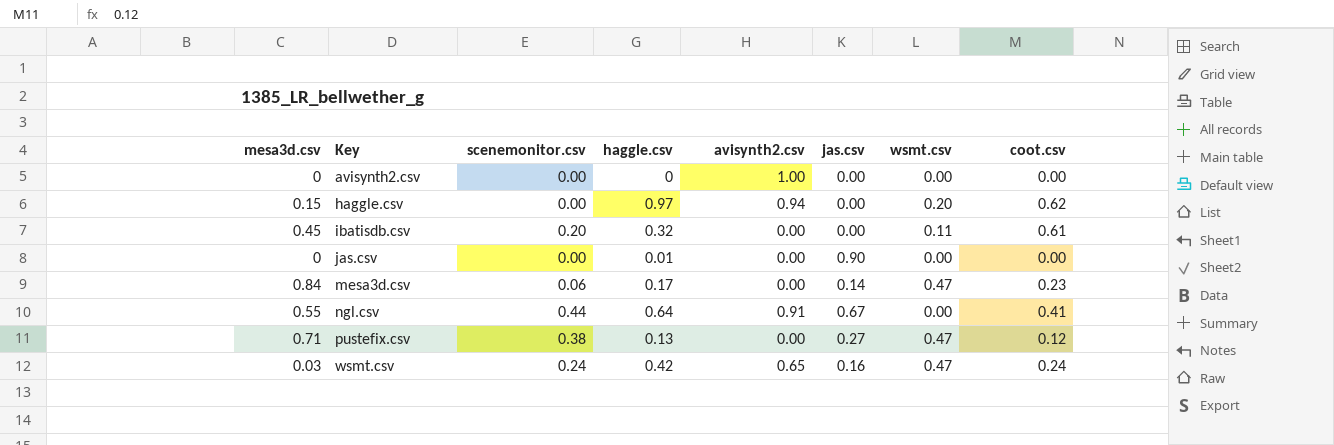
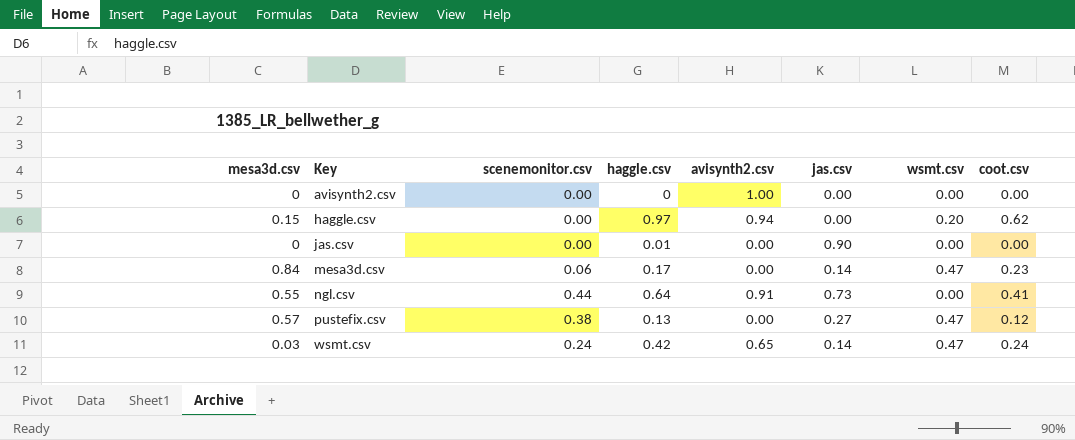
row ibatisdb.csv: 0.45 | 0.20 | 0.32 | 0.00 | 0.00 | 0.11 | 0.61 -> none
ngl.csv | jas.csv: 0.67 -> 0.73
pustefix.csv | mesa3d.csv: 0.71 -> 0.57
wsmt.csv | jas.csv: 0.16 -> 0.14

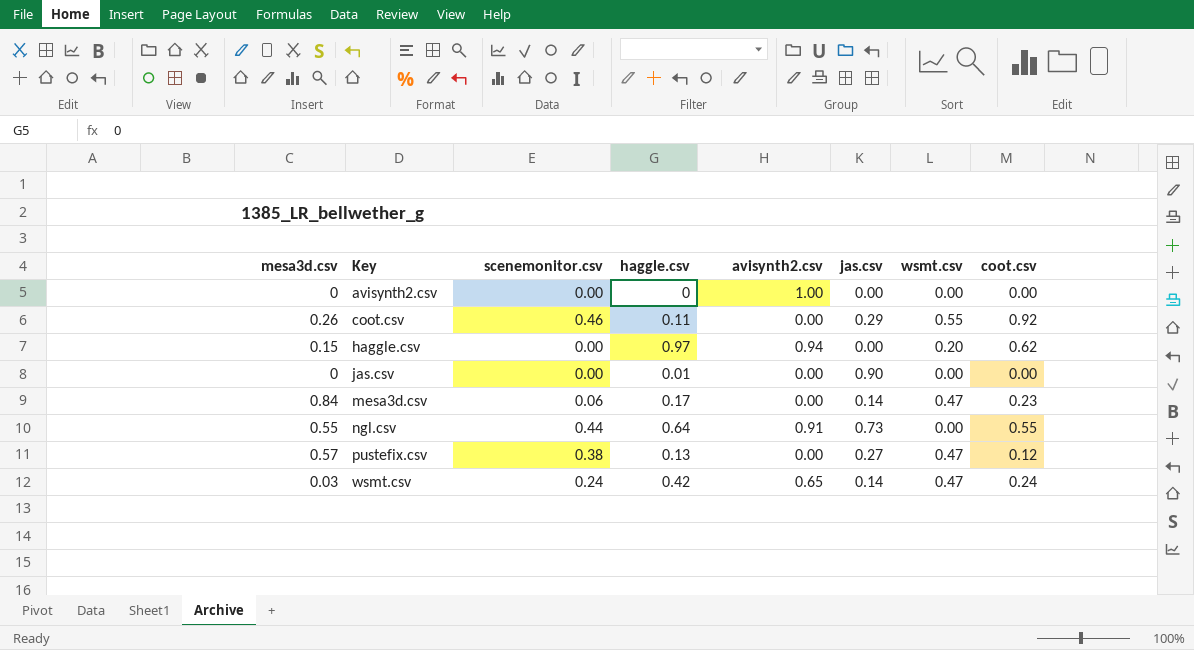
row coot.csv: none -> 0.26 | 0.46 | 0.11 | 0.00 | 0.29 | 0.55 | 0.92
ngl.csv | coot.csv: 0.41 -> 0.55

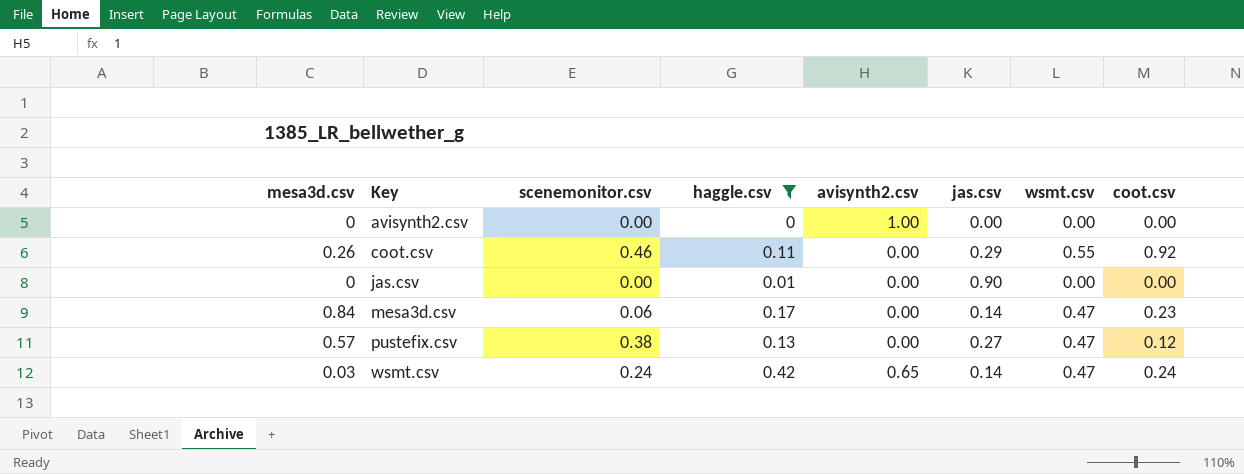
filter: none -> haggle.csv <= 0.42

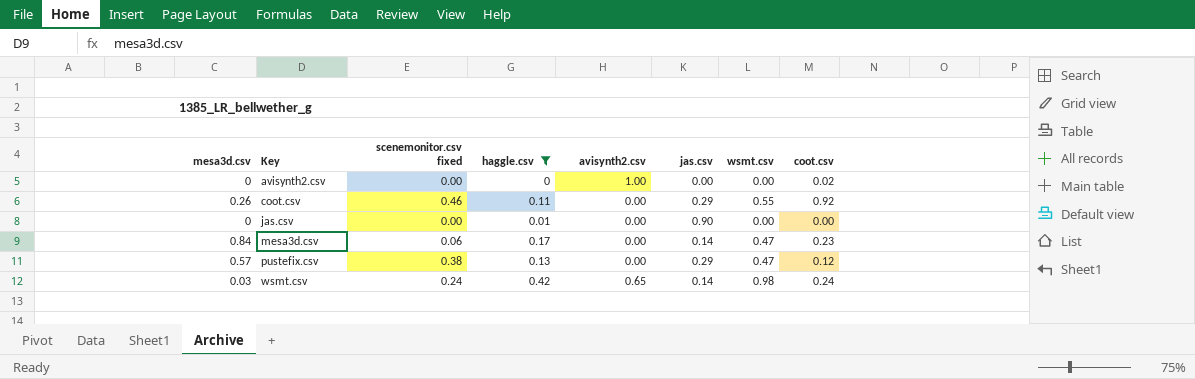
column name: scenemonitor.csv -> scenemonitor.csv fixed
avisynth2.csv | coot.csv: 0.00 -> 0.02
pustefix.csv | jas.csv: 0.27 -> 0.29
wsmt.csv | wsmt.csv: 0.47 -> 0.98

